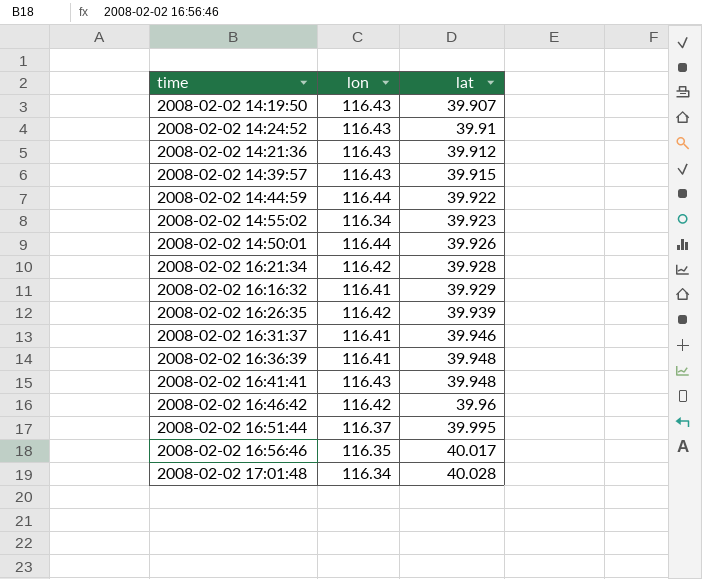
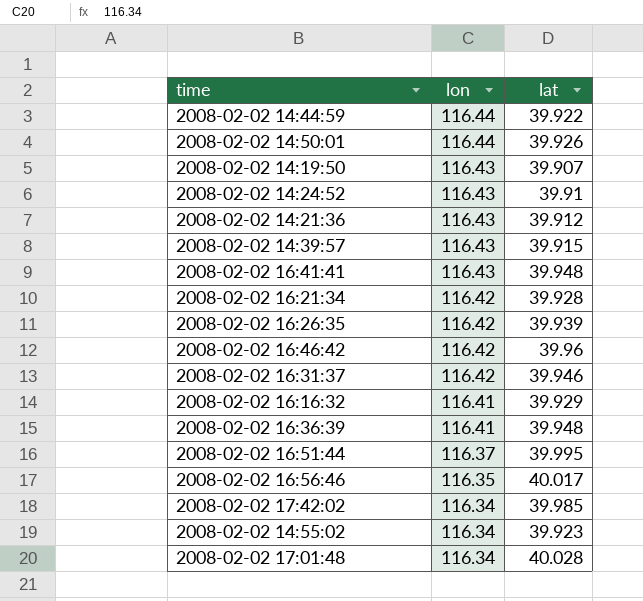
row order: lat ascending -> lon descending
2008-02-02 16:31:37 | lon: 116.41 -> 116.42
row 2008-02-02 17:42:02: none -> 116.34 | 39.985

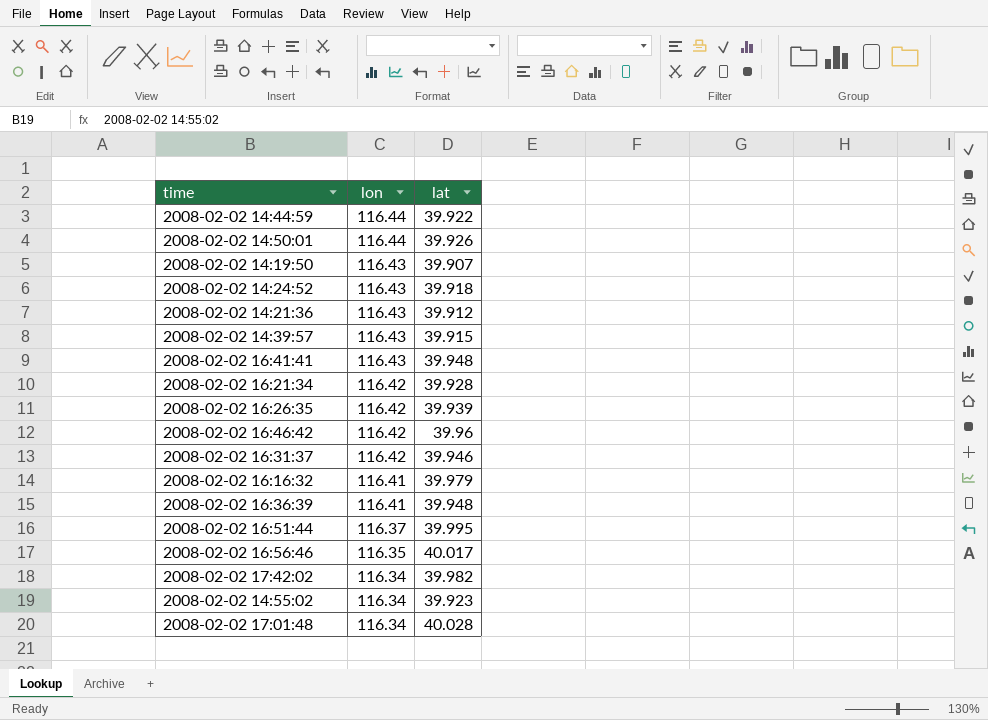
2008-02-02 14:24:52 | lat: 39.91 -> 39.918
2008-02-02 16:16:32 | lat: 39.929 -> 39.979
2008-02-02 17:42:02 | lat: 39.985 -> 39.982

